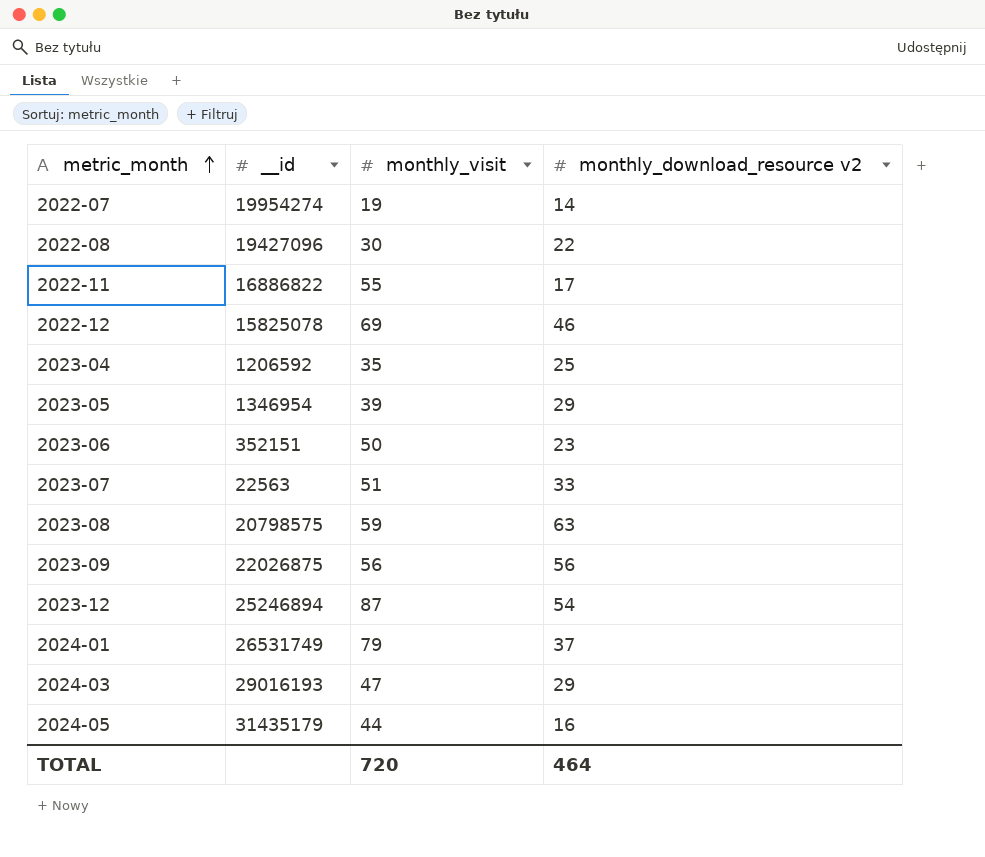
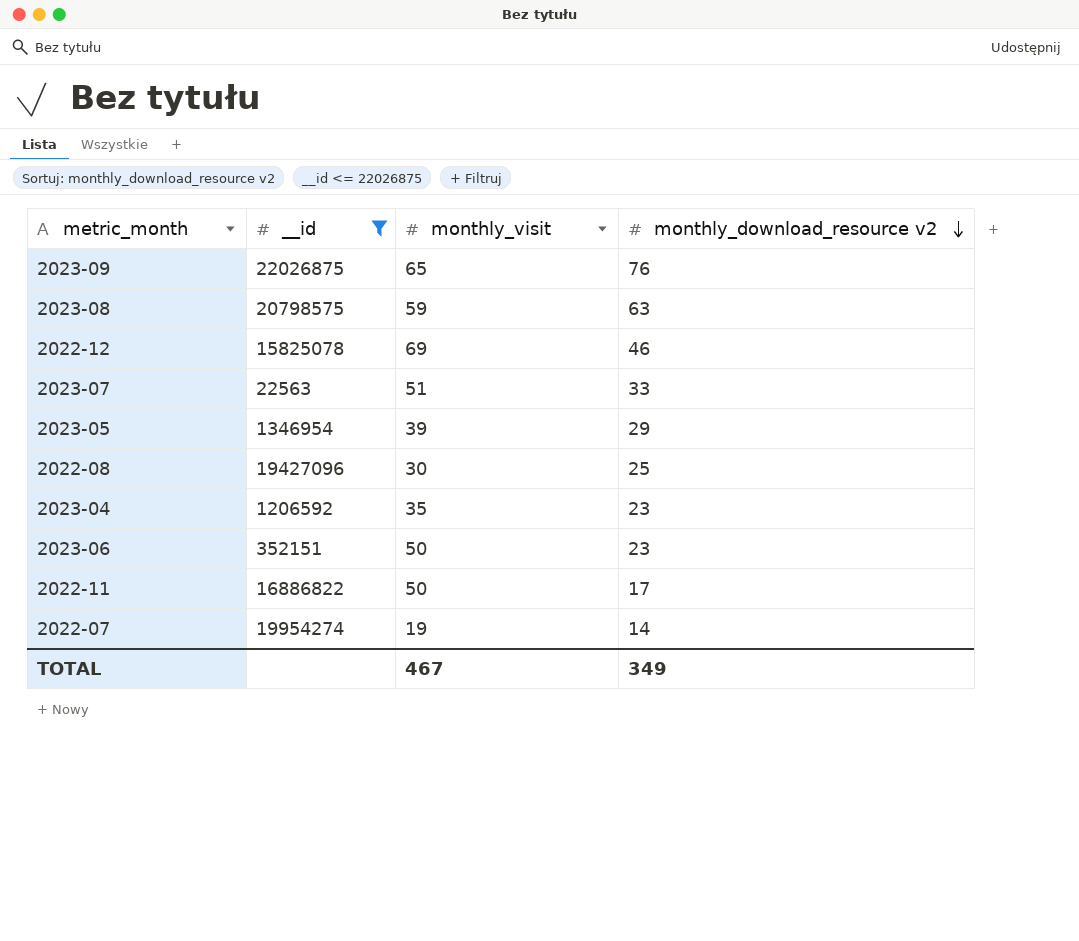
filter: none -> __id <= 22026875
row order: metric_month ascending -> monthly_download_resource v2 descending
2023-09 | monthly_visit: 56 -> 65
2023-09 | monthly_download_resource v2: 56 -> 76
2022-08 | monthly_download_resource v2: 22 -> 25
2023-04 | monthly_download_resource v2: 25 -> 23
2022-11 | monthly_visit: 55 -> 50
TOTAL | monthly_visit: 720 -> 467
TOTAL | monthly_download_resource v2: 464 -> 349

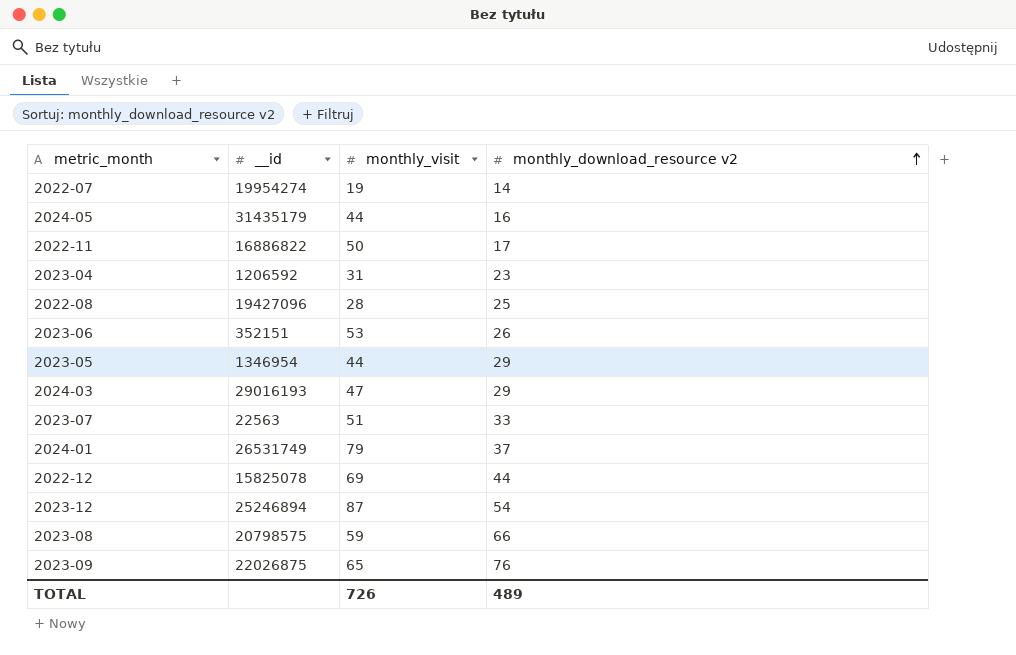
filter: __id <= 22026875 -> none
row order: monthly_download_resource v2 descending -> monthly_download_resource v2 ascending
2023-04 | monthly_visit: 35 -> 31
2022-08 | monthly_visit: 30 -> 28
2023-06 | monthly_visit: 50 -> 53
2023-06 | monthly_download_resource v2: 23 -> 26
2023-05 | monthly_visit: 39 -> 44
2022-12 | monthly_download_resource v2: 46 -> 44
2023-08 | monthly_download_resource v2: 63 -> 66
TOTAL | monthly_visit: 467 -> 726
TOTAL | monthly_download_resource v2: 349 -> 489

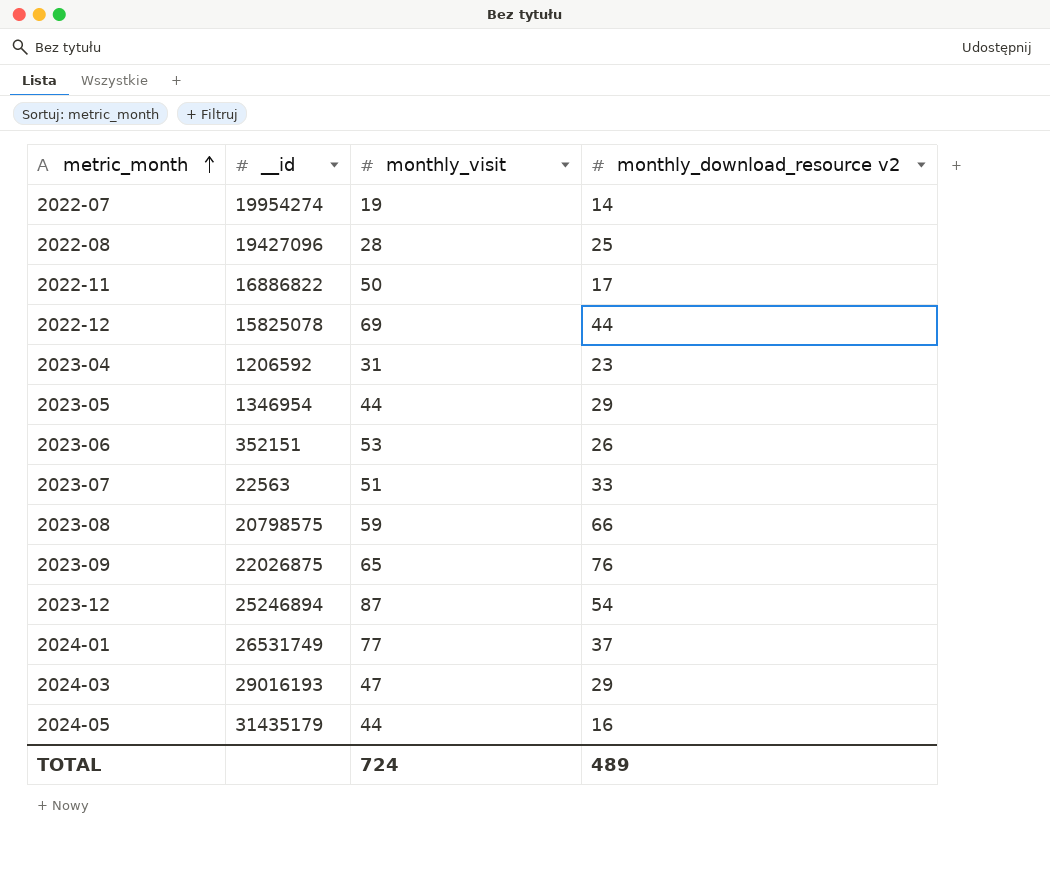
row order: monthly_download_resource v2 ascending -> metric_month ascending
2024-01 | monthly_visit: 79 -> 77
TOTAL | monthly_visit: 726 -> 724

